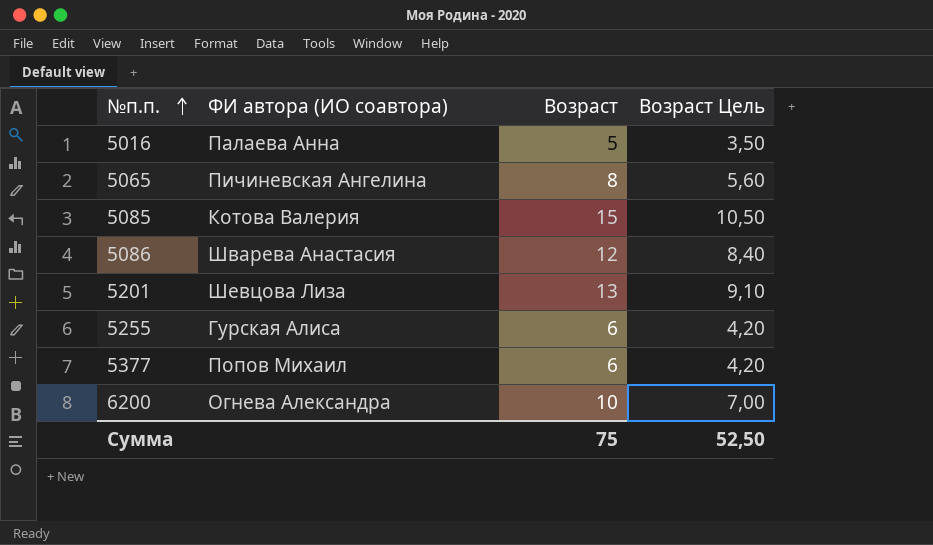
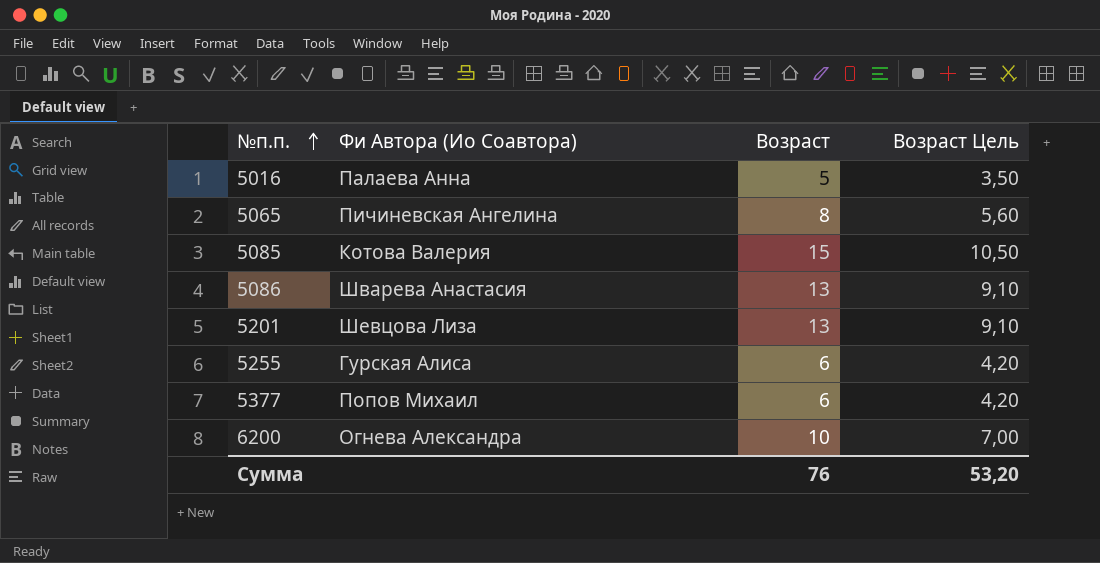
column name: ФИ автора (ИО соавтора) -> Фи Автора (Ио Соавтора)
5086 | Возраст: 12 -> 13
5086 | Возраст Цель: 8,40 -> 9,10
Сумма | Возраст: 75 -> 76
Сумма | Возраст Цель: 52,50 -> 53,20

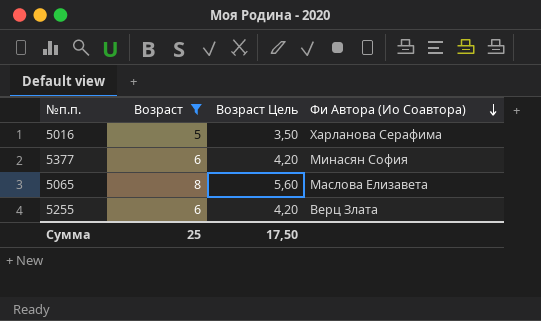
filter: none -> Возраст <= 8
row order: №п.п. ascending -> Фи Автора (Ио Соавтора) descending
column Фи Автора (Ио Соавтора) | position: 2 -> 4
5016 | Фи Автора (Ио Соавтора): Палаева Анна -> Харланова Серафима
5377 | Фи Автора (Ио Соавтора): Попов Михаил -> Минасян София
5065 | Фи Автора (Ио Соавтора): Пичиневская Ангелина -> Маслова Елизавета
5255 | Фи Автора (Ио Соавтора): Гурская Алиса -> Верц Злата
Сумма | Возраст: 76 -> 25
Сумма | Возраст Цель: 53,20 -> 17,50

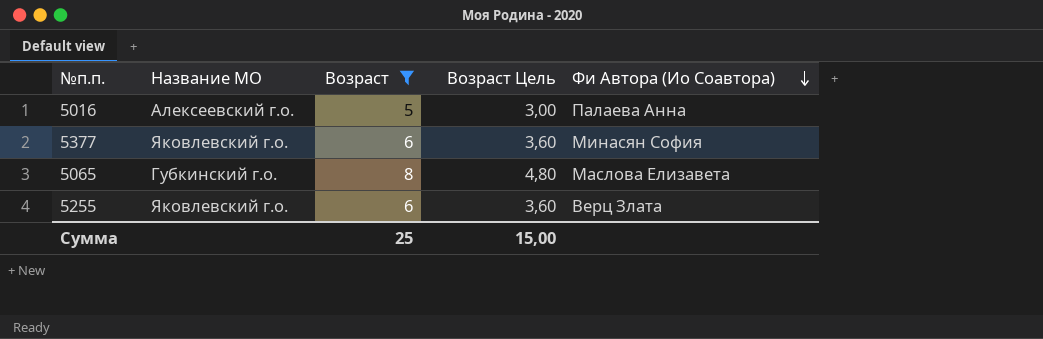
column Название МО | position: none -> 2
column Возраст Цель | formula: [Возраст] * 0,7 -> [Возраст] * 0,6
5016 | Фи Автора (Ио Соавтора): Харланова Серафима -> Палаева Анна
Сумма | Возраст Цель: 17,50 -> 15,00

